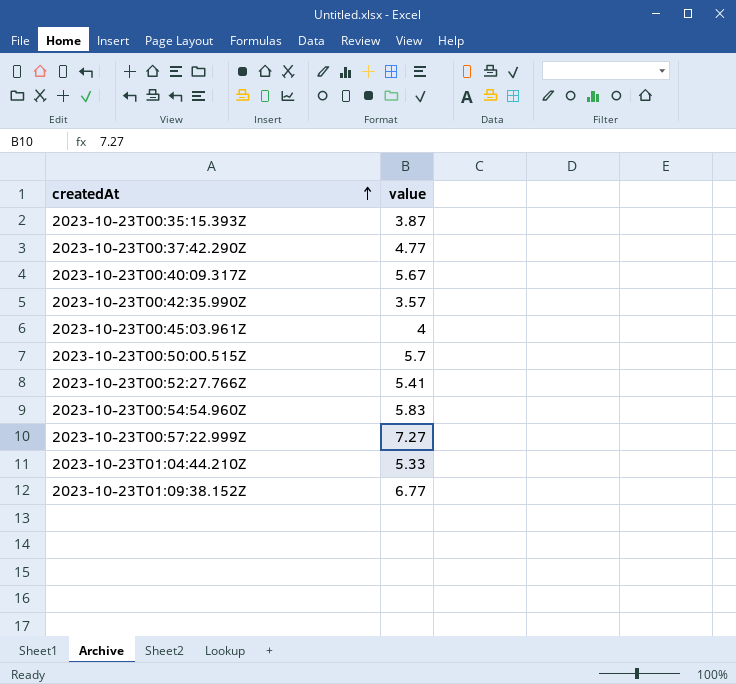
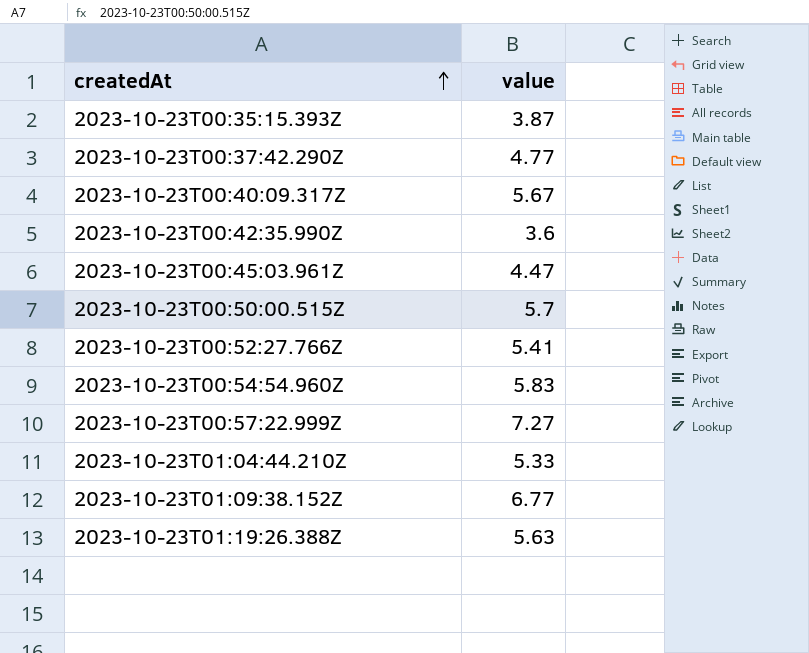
2023-10-23T00:42:35.990Z | value: 3.57 -> 3.6
2023-10-23T00:45:03.961Z | value: 4 -> 4.47
row 2023-10-23T01:19:26.388Z: none -> 5.63

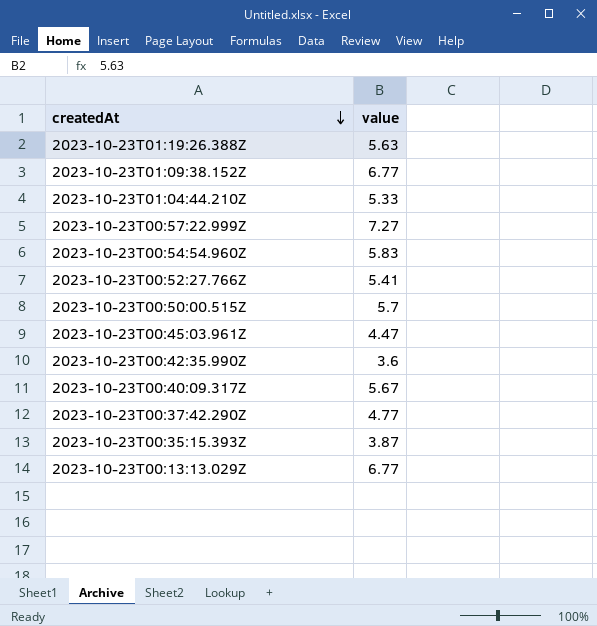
row order: createdAt ascending -> createdAt descending
row 2023-10-23T00:13:13.029Z: none -> 6.77

